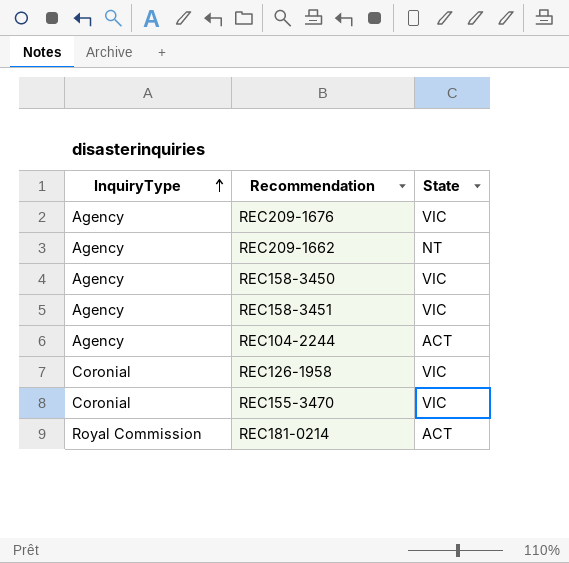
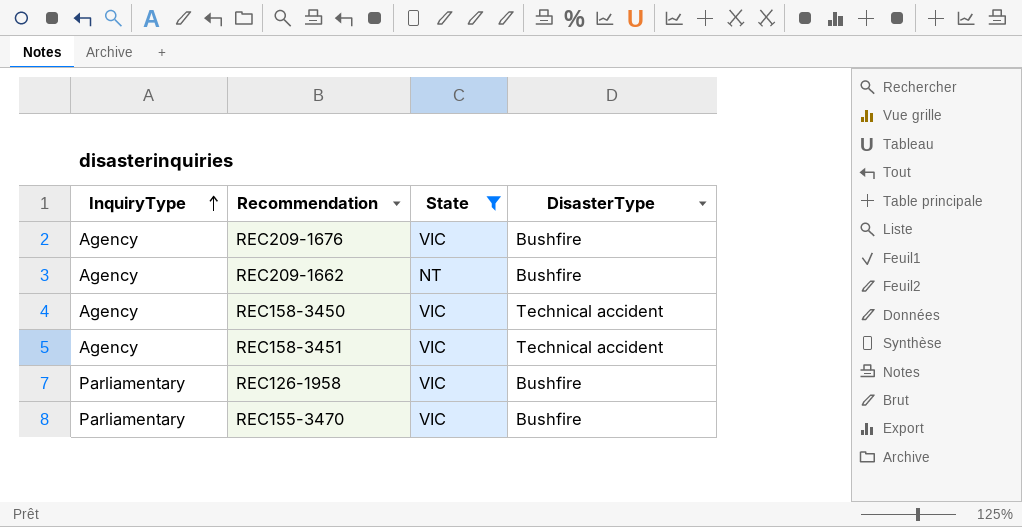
filter: none -> State != ACT
column DisasterType | position: none -> 4
REC126-1958 | InquiryType: Coronial -> Parliamentary
REC155-3470 | InquiryType: Coronial -> Parliamentary

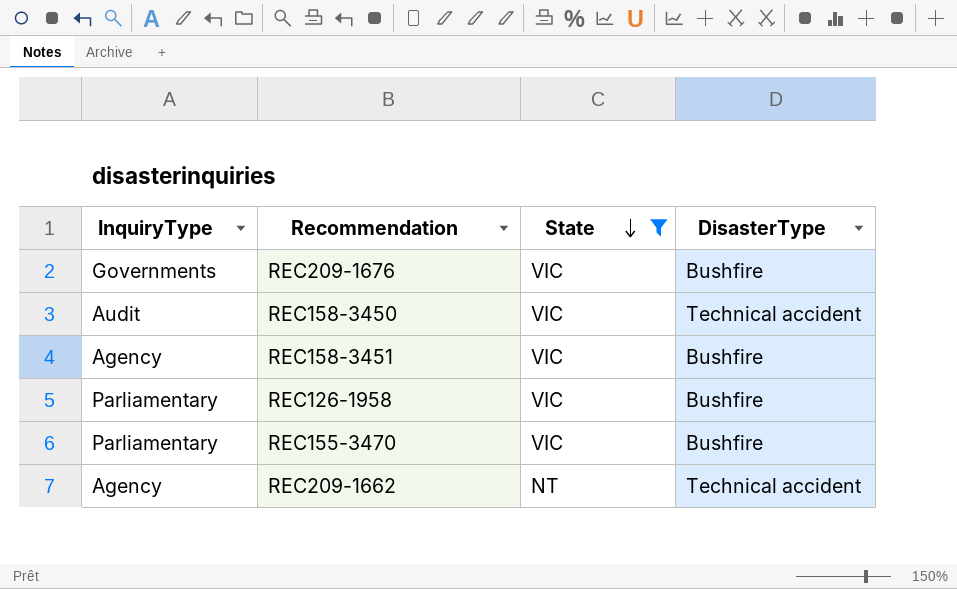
row order: InquiryType ascending -> State descending
REC209-1676 | InquiryType: Agency -> Governments
REC158-3450 | InquiryType: Agency -> Audit
REC158-3451 | DisasterType: Technical accident -> Bushfire
REC209-1662 | DisasterType: Bushfire -> Technical accident

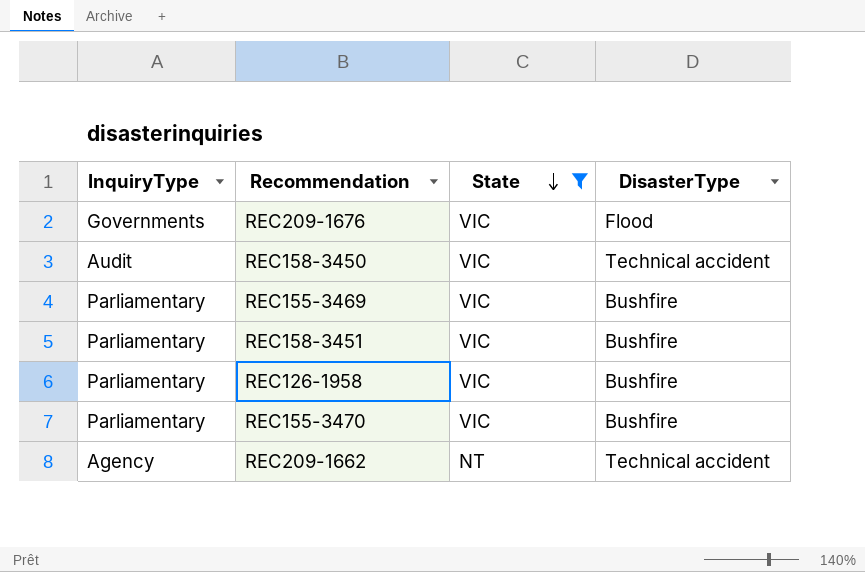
REC209-1676 | DisasterType: Bushfire -> Flood
row REC155-3469: none -> Parliamentary | VIC | Bushfire
REC158-3451 | InquiryType: Agency -> Parliamentary

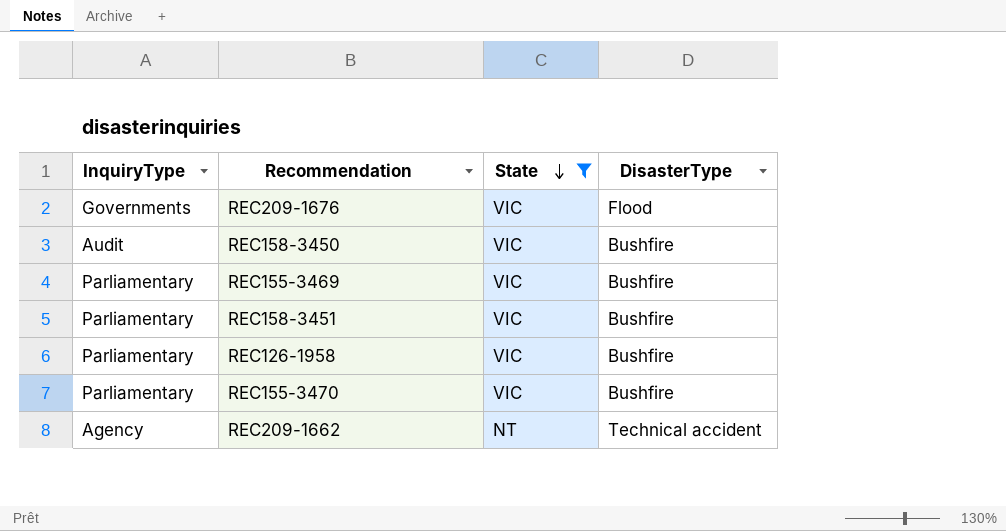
REC158-3450 | DisasterType: Technical accident -> Bushfire

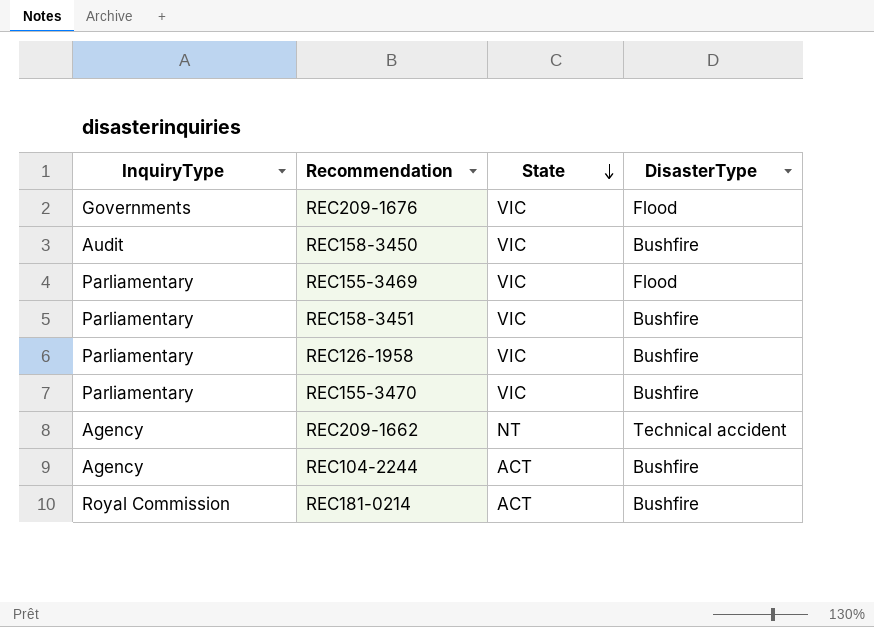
filter: State != ACT -> none
REC155-3469 | DisasterType: Bushfire -> Flood

